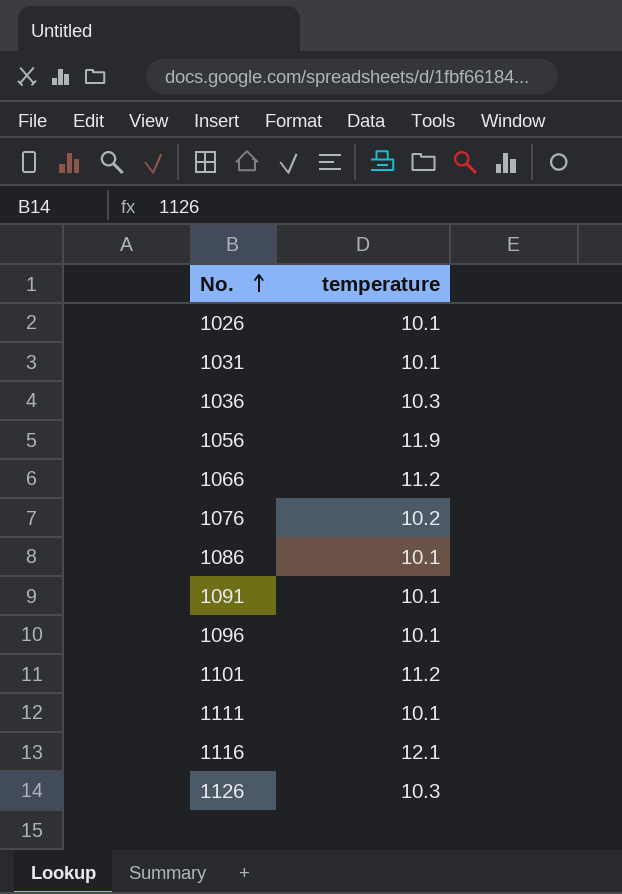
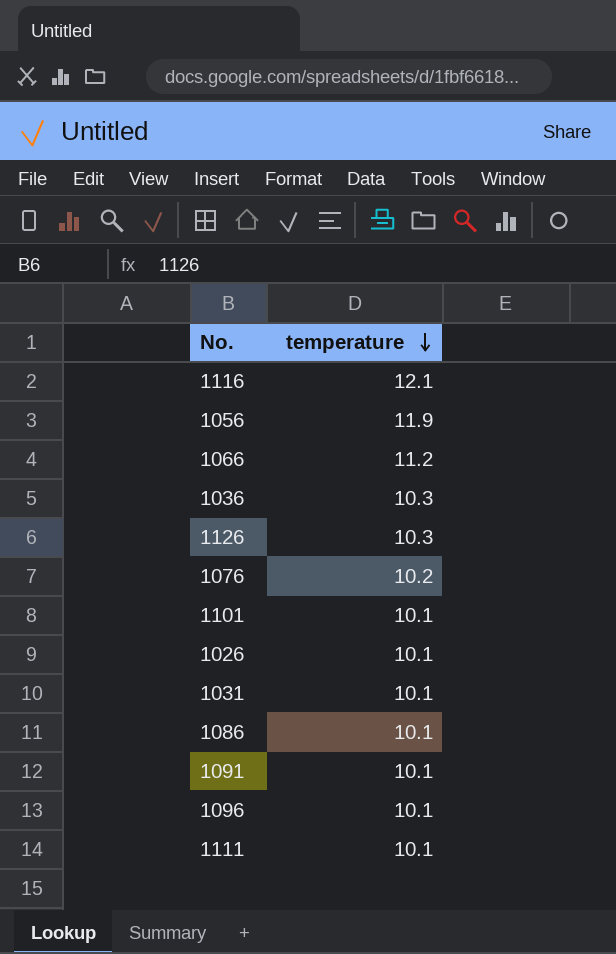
row order: No. ascending -> temperature descending
1101 | temperature: 11.2 -> 10.1

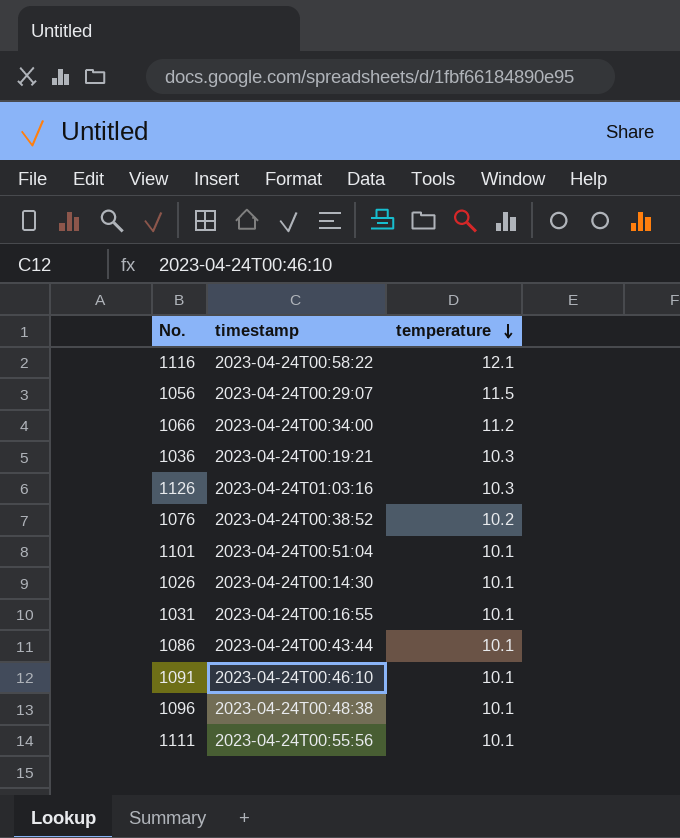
column timestamp | position: none -> 2
1056 | temperature: 11.9 -> 11.5

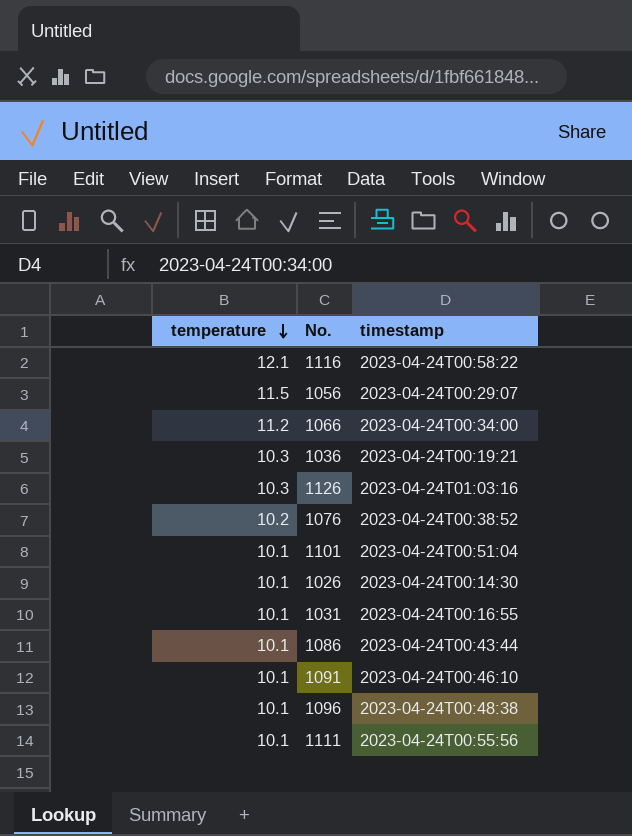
column temperature | position: 3 -> 1

